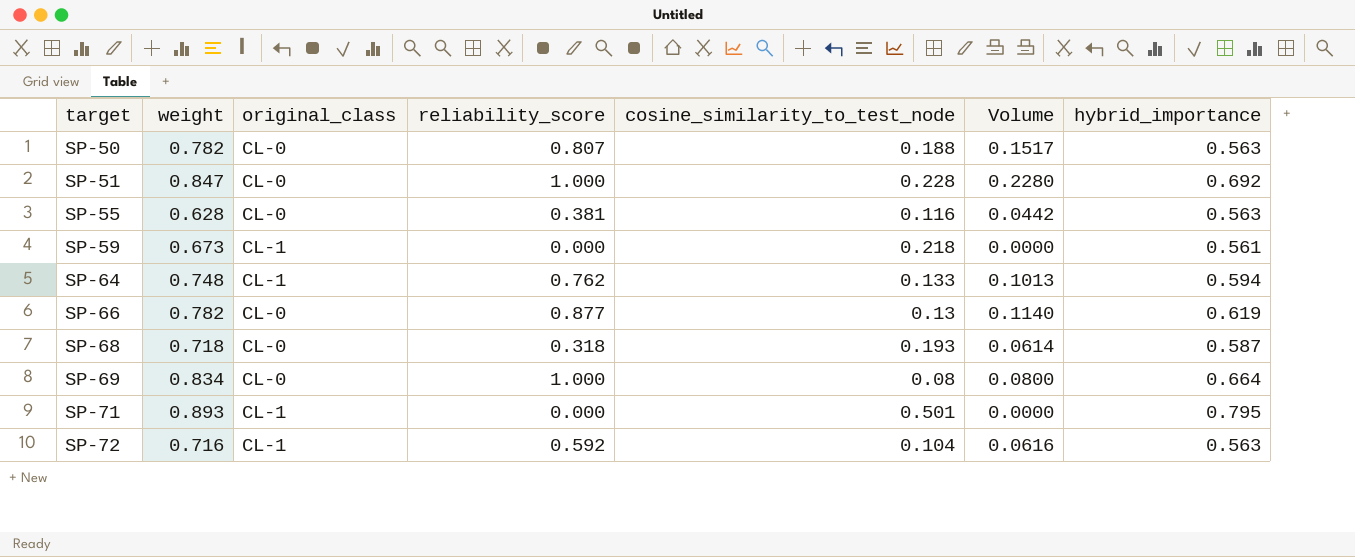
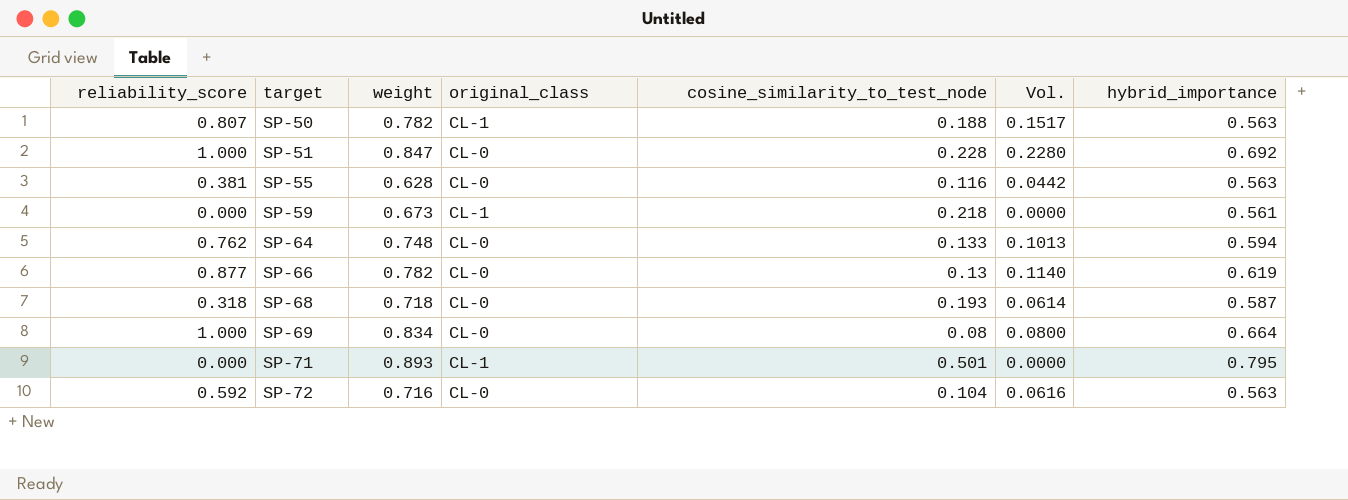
column reliability_score | position: 4 -> 1
column name: Volume -> Vol.
SP-50 | original_class: CL-0 -> CL-1
SP-64 | original_class: CL-1 -> CL-0
SP-72 | original_class: CL-1 -> CL-0

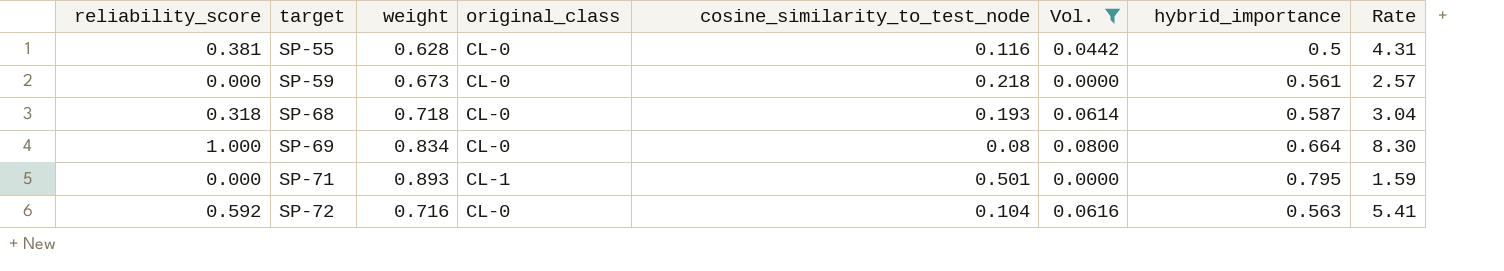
filter: none -> Vol. <= 0.0800
column Rate | formula: none -> [hybrid_importance] / [cosine_similarity_to_test_node]
SP-55 | hybrid_importance: 0.563 -> 0.5
SP-59 | original_class: CL-1 -> CL-0

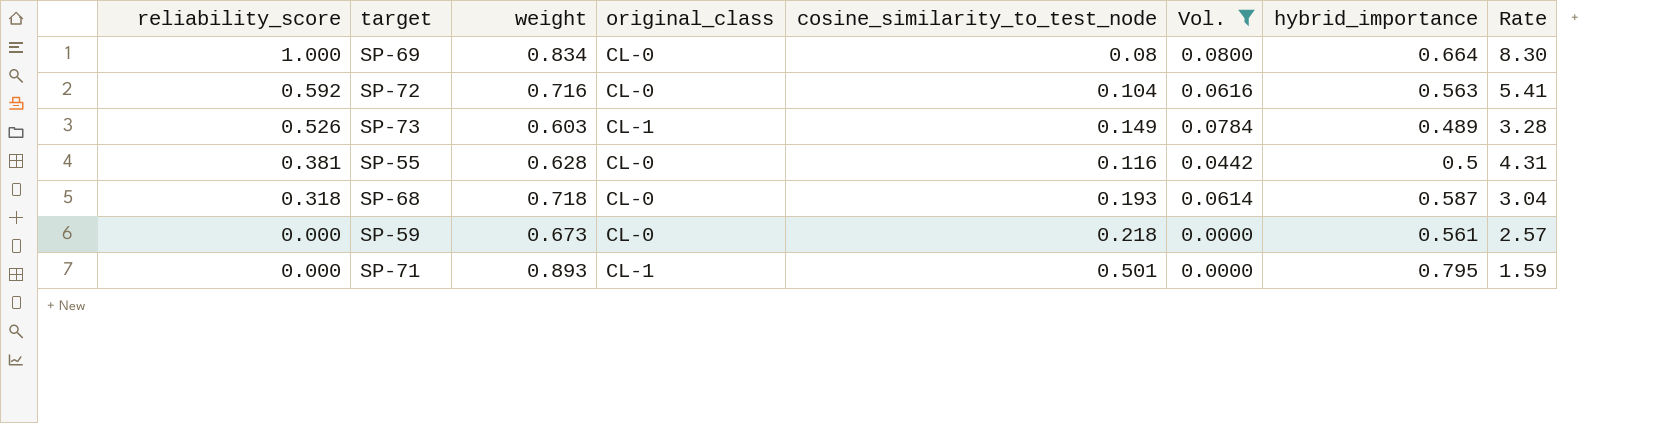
row order: target ascending -> reliability_score descending
row SP-73: none -> 0.526 | 0.603 | CL-1 | 0.149 | 0.0784 | 0.489 | 3.28

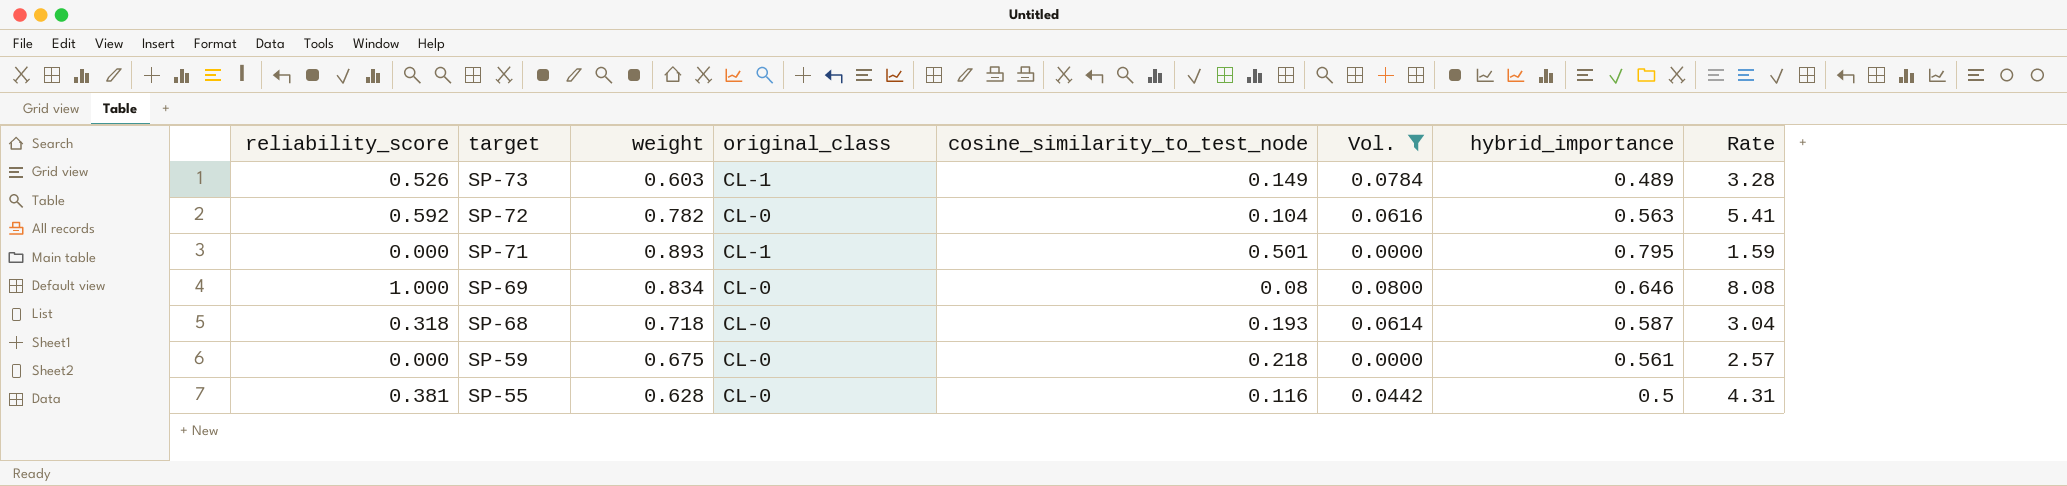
row order: reliability_score descending -> target descending
SP-72 | weight: 0.716 -> 0.782
SP-69 | hybrid_importance: 0.664 -> 0.646
SP-69 | Rate: 8.30 -> 8.08
SP-59 | weight: 0.673 -> 0.675

